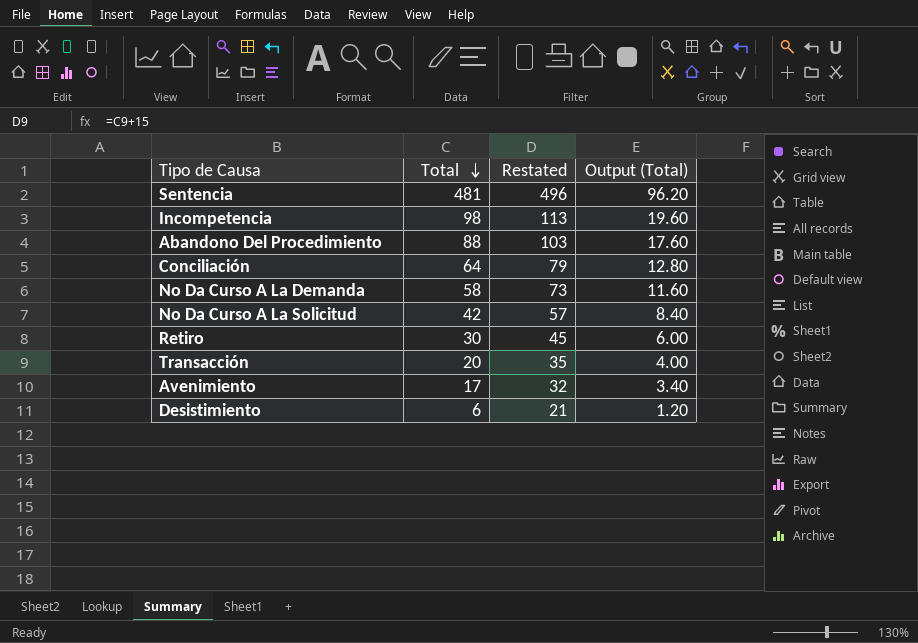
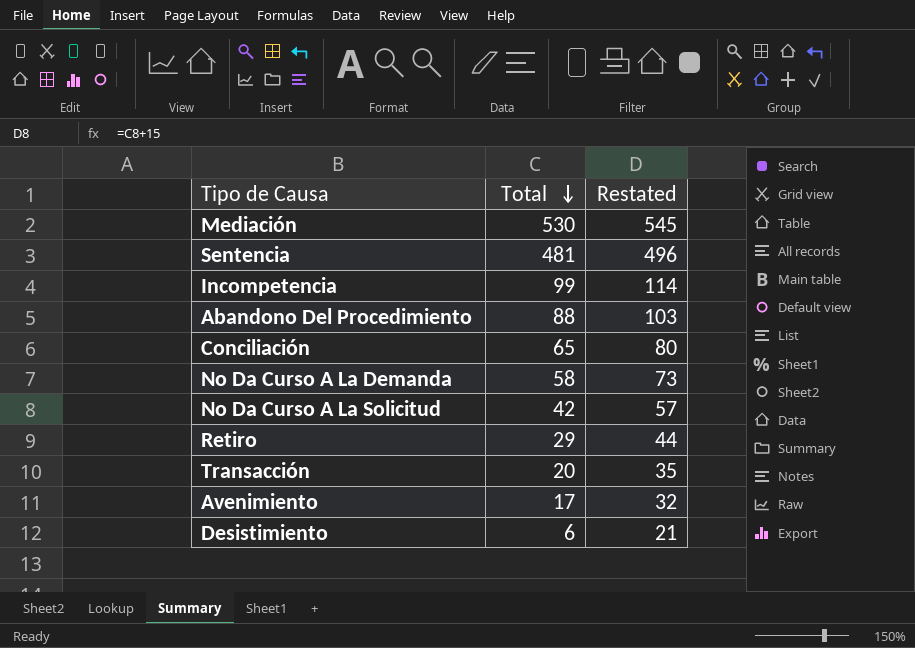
column Output (Total) | formula: [Total] * 0.2 -> none
row Mediación: none -> 530 | 545
Incompetencia | Total: 98 -> 99
Incompetencia | Restated: 113 -> 114
Conciliación | Total: 64 -> 65
Conciliación | Restated: 79 -> 80
Retiro | Total: 30 -> 29
Retiro | Restated: 45 -> 44

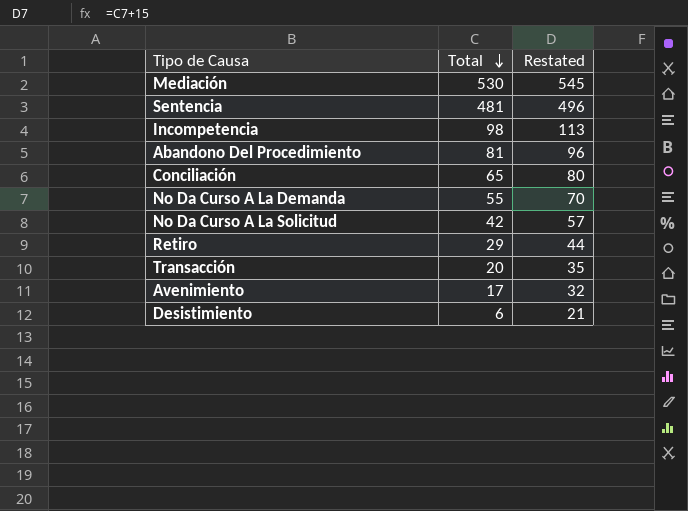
Incompetencia | Total: 99 -> 98
Incompetencia | Restated: 114 -> 113
Abandono Del Procedimiento | Total: 88 -> 81
Abandono Del Procedimiento | Restated: 103 -> 96
No Da Curso A La Demanda | Total: 58 -> 55
No Da Curso A La Demanda | Restated: 73 -> 70

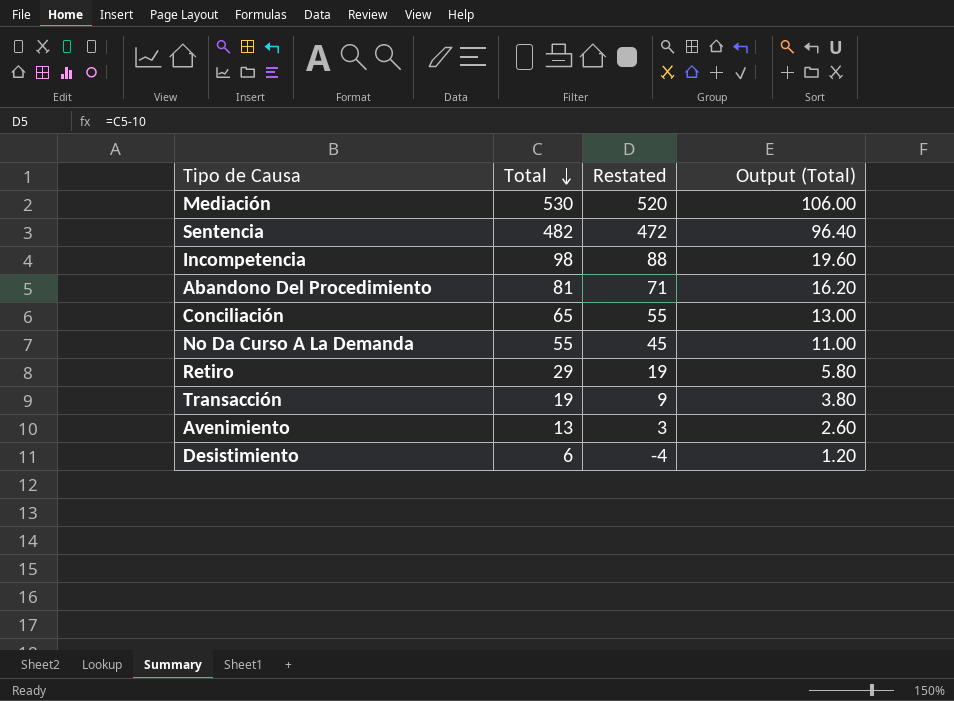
column Restated | formula: [Total] + 15 -> [Total] - 10
column Output (Total) | formula: none -> [Total] * 0.2
row No Da Curso A La Solicitud: 42 | 57 -> none
Sentencia | Total: 481 -> 482
Transacción | Total: 20 -> 19
Avenimiento | Total: 17 -> 13

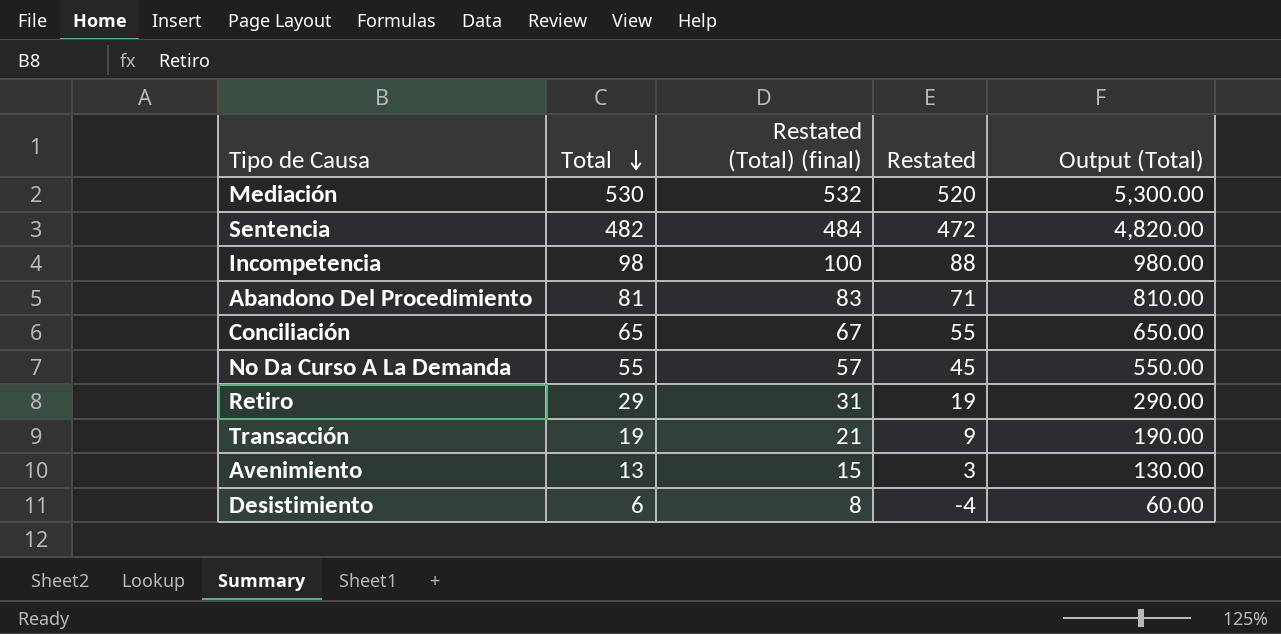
column Restated (Total) (final) | formula: none -> [Total] + 2
column Output (Total) | formula: [Total] * 0.2 -> [Total] * 10

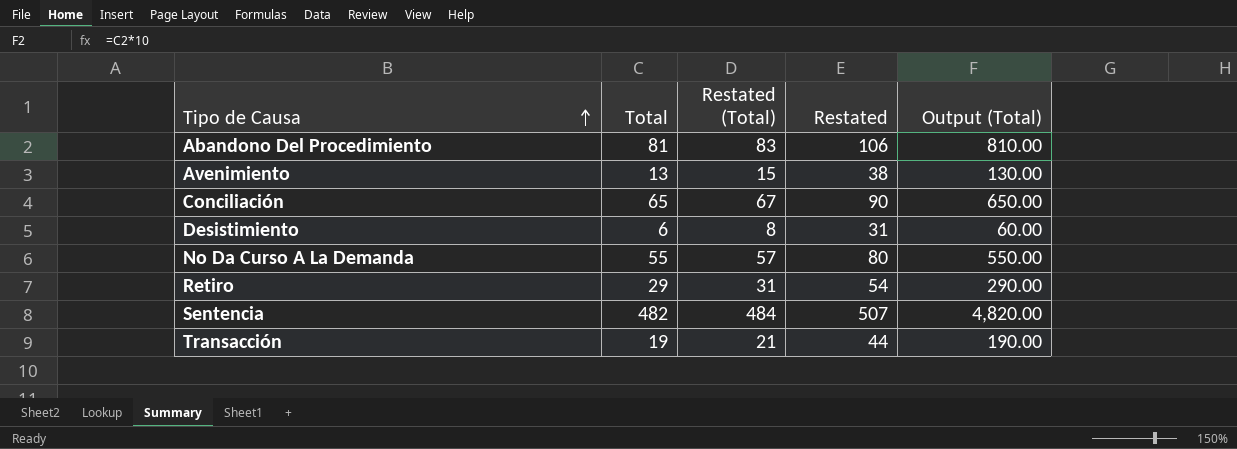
row order: Total descending -> Tipo de Causa ascending
column name: Restated (Total) (final) -> Restated (Total)
column Restated | formula: [Total] - 10 -> [Total] + 25
row Mediación: 530 | 532 | 520 | 5,300.00 -> none
row Incompetencia: 98 | 100 | 88 | 980.00 -> none

